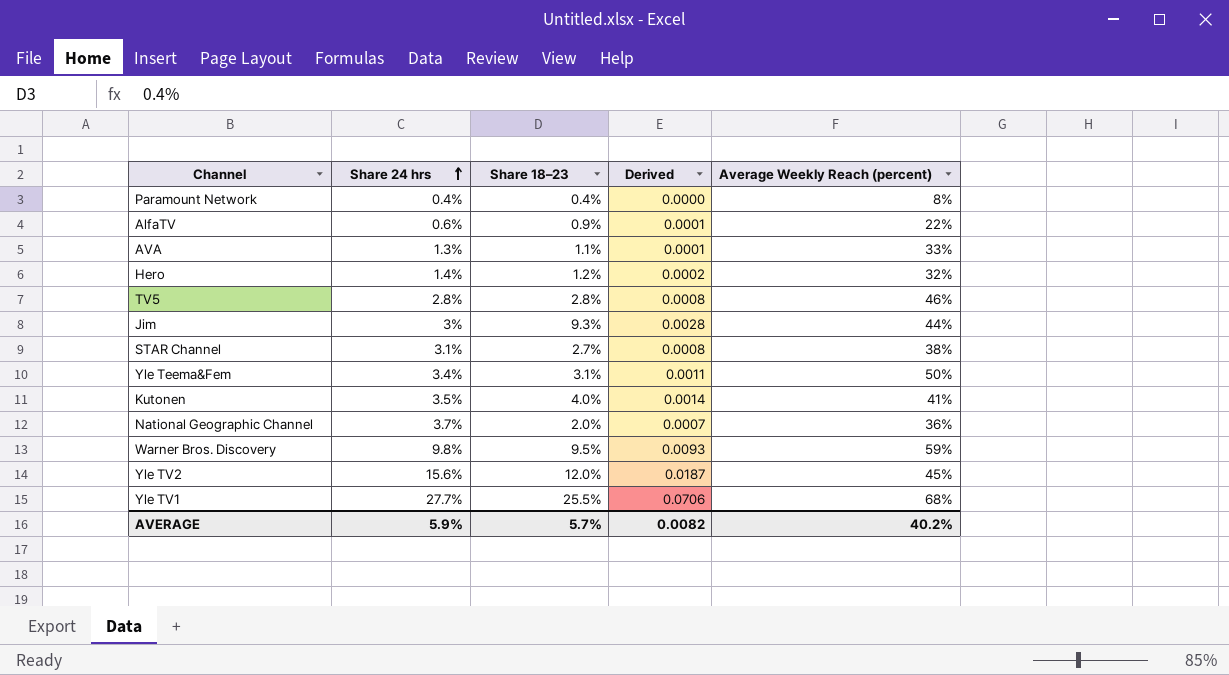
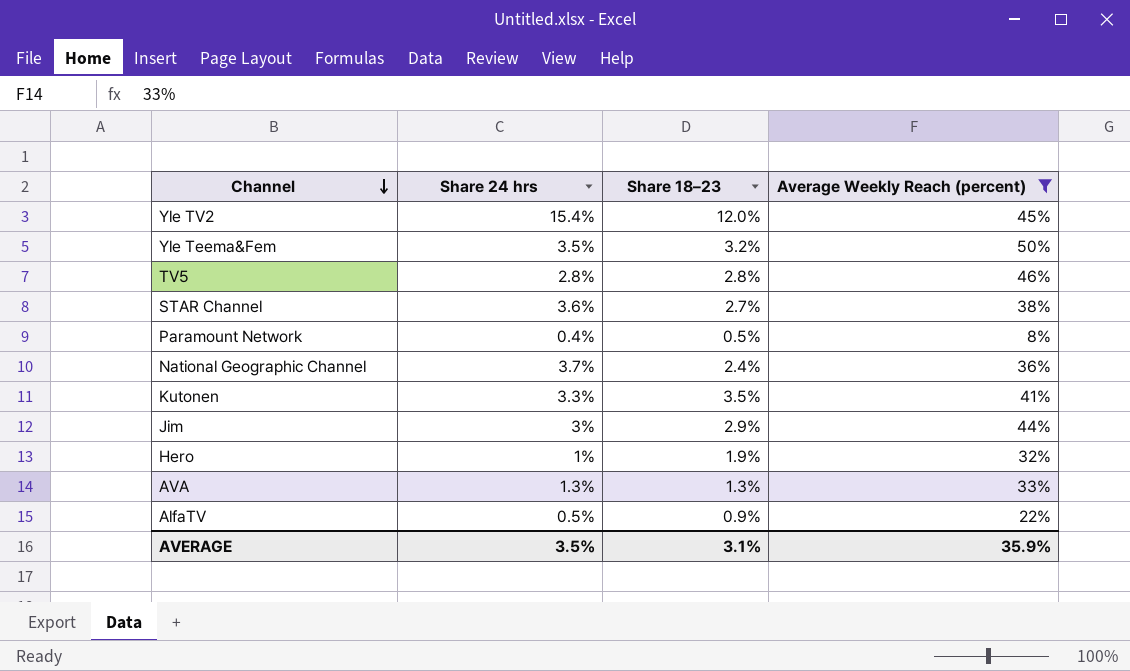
filter: none -> Average Weekly Reach (percent) <= 50%
row order: Share 24 hrs ascending -> Channel descending
column Derived | formula: [Share 24 hrs] * [Share 18–23] -> none
Yle TV2 | Share 24 hrs: 15.6% -> 15.4%
Yle Teema&Fem | Share 24 hrs: 3.4% -> 3.5%
Yle Teema&Fem | Share 18–23: 3.1% -> 3.2%
STAR Channel | Share 24 hrs: 3.1% -> 3.6%
Paramount Network | Share 18–23: 0.4% -> 0.5%
National Geographic Channel | Share 18–23: 2.0% -> 2.4%
Kutonen | Share 24 hrs: 3.5% -> 3.3%
Kutonen | Share 18–23: 4.0% -> 3.5%
Jim | Share 18–23: 9.3% -> 2.9%
Hero | Share 24 hrs: 1.4% -> 1%
Hero | Share 18–23: 1.2% -> 1.9%
AVA | Share 18–23: 1.1% -> 1.3%
AlfaTV | Share 24 hrs: 0.6% -> 0.5%
AVERAGE | Share 24 hrs: 5.9% -> 3.5%
AVERAGE | Share 18–23: 5.7% -> 3.1%
AVERAGE | Average Weekly Reach (percent): 40.2% -> 35.9%

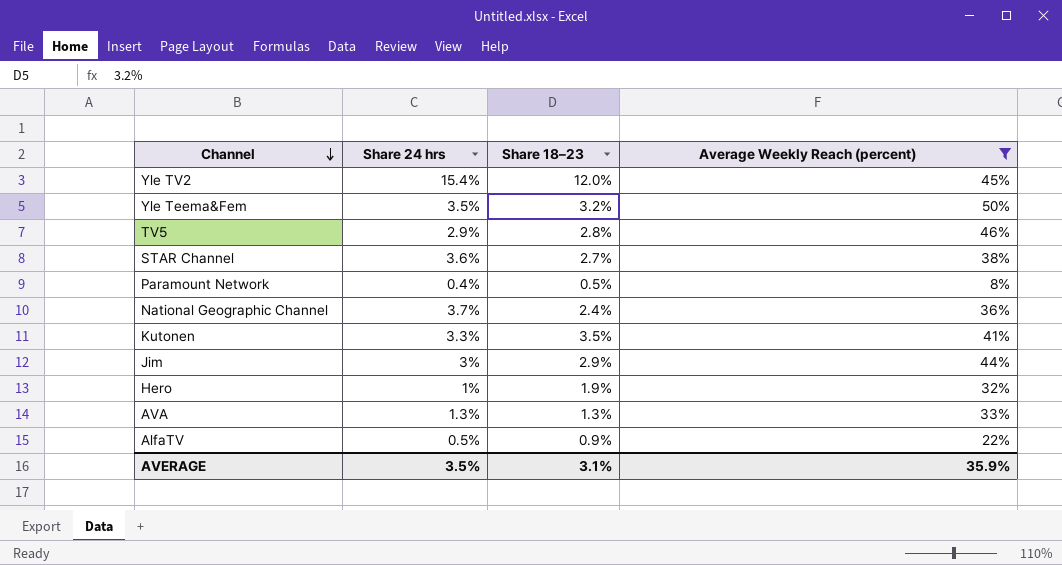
TV5 | Share 24 hrs: 2.8% -> 2.9%

